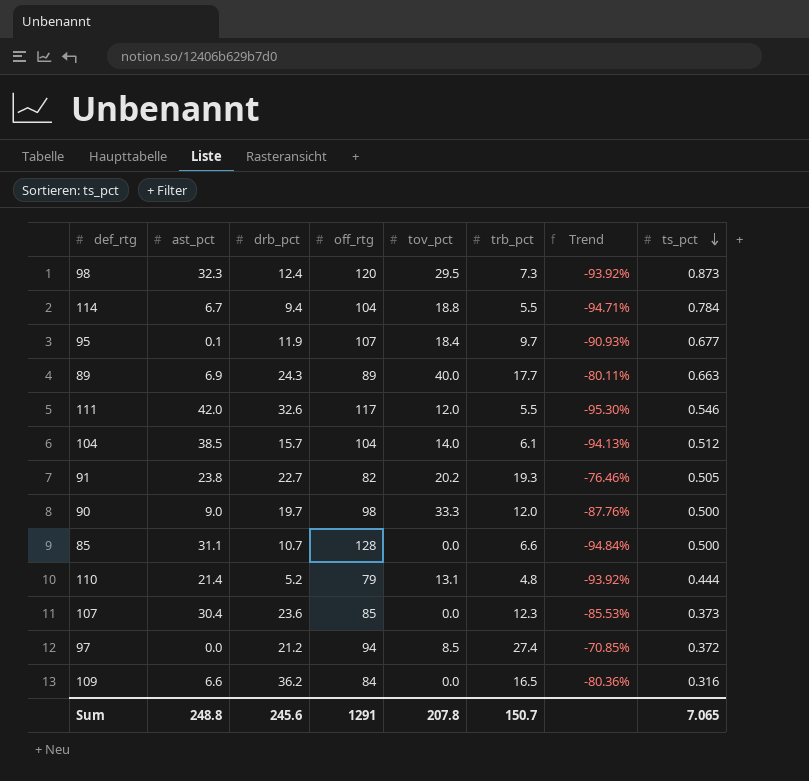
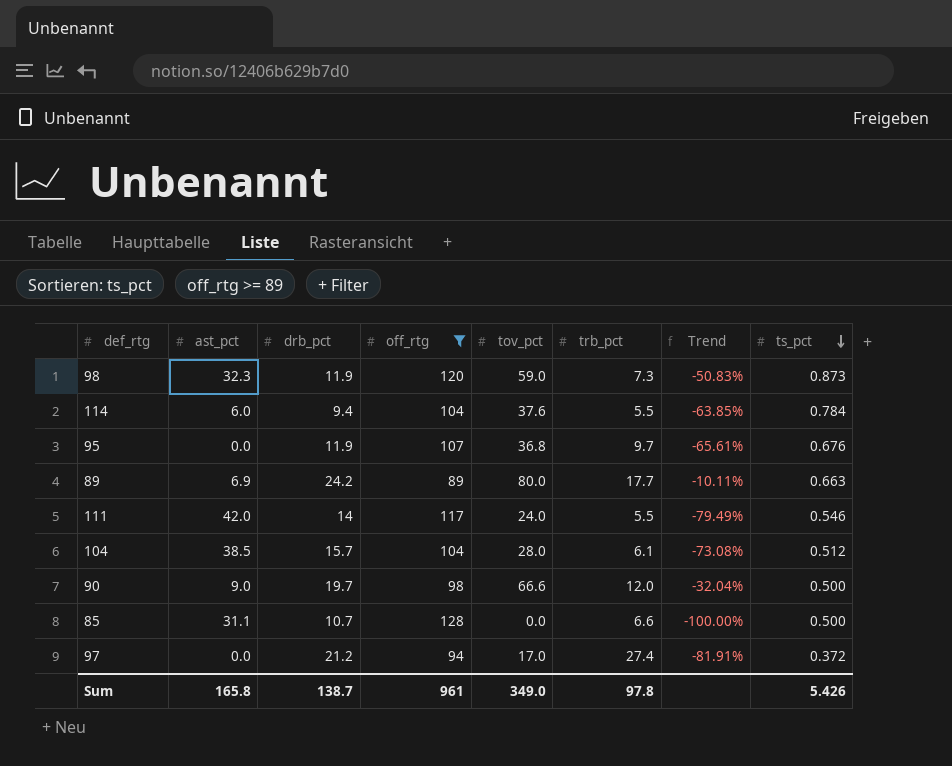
filter: none -> off_rtg >= 89
column Trend | formula: ([trb_pct] - [off_rtg]) / [off_rtg] -> ([tov_pct] - [off_rtg]) / [off_rtg]
98 | drb_pct: 12.4 -> 11.9
98 | tov_pct: 29.5 -> 59.0
114 | ast_pct: 6.7 -> 6.0
114 | tov_pct: 18.8 -> 37.6
95 | ast_pct: 0.1 -> 0.0
95 | tov_pct: 18.4 -> 36.8
95 | ts_pct: 0.677 -> 0.676
89 | drb_pct: 24.3 -> 24.2
89 | tov_pct: 40.0 -> 80.0
111 | drb_pct: 32.6 -> 14
111 | tov_pct: 12.0 -> 24.0
104 | tov_pct: 14.0 -> 28.0
90 | tov_pct: 33.3 -> 66.6
97 | tov_pct: 8.5 -> 17.0
Sum | ast_pct: 248.8 -> 165.8
Sum | drb_pct: 245.6 -> 138.7
Sum | off_rtg: 1291 -> 961
Sum | tov_pct: 207.8 -> 349.0
Sum | trb_pct: 150.7 -> 97.8
Sum | ts_pct: 7.065 -> 5.426

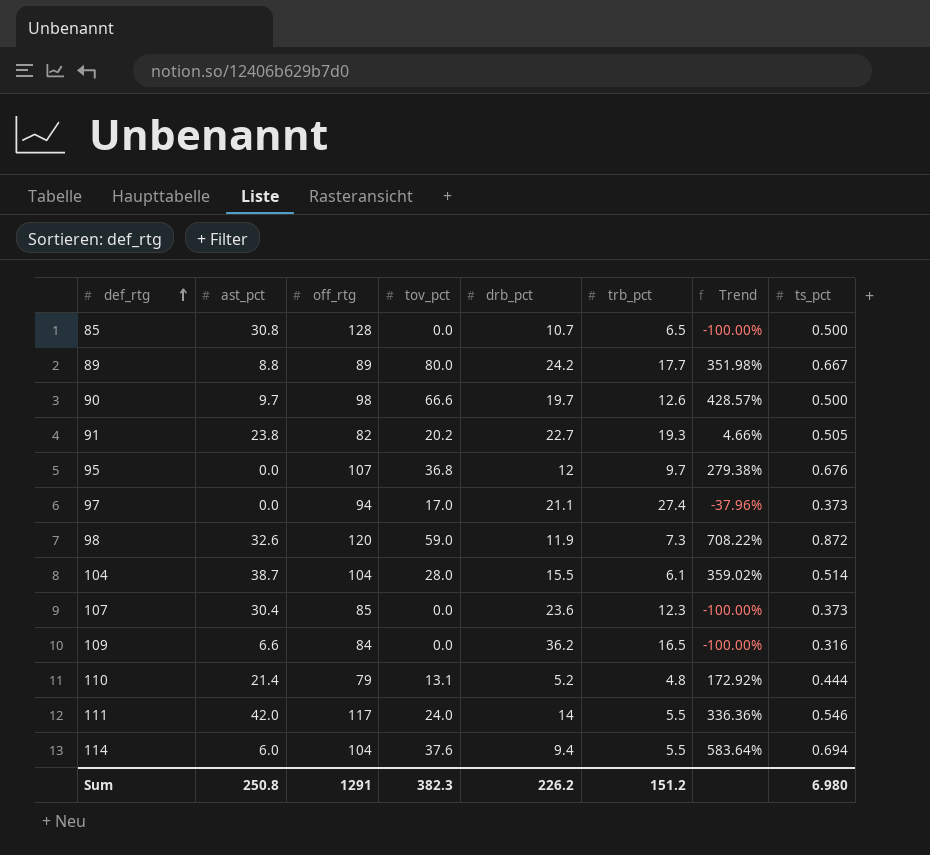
filter: off_rtg >= 89 -> none
row order: ts_pct descending -> def_rtg ascending
column drb_pct | position: 3 -> 5
column Trend | formula: ([tov_pct] - [off_rtg]) / [off_rtg] -> ([tov_pct] - [trb_pct]) / [trb_pct]
85 | ast_pct: 31.1 -> 30.8
85 | trb_pct: 6.6 -> 6.5
89 | ast_pct: 6.9 -> 8.8
89 | ts_pct: 0.663 -> 0.667
90 | ast_pct: 9.0 -> 9.7
90 | trb_pct: 12.0 -> 12.6
95 | drb_pct: 11.9 -> 12
97 | drb_pct: 21.2 -> 21.1
97 | ts_pct: 0.372 -> 0.373
98 | ast_pct: 32.3 -> 32.6
98 | ts_pct: 0.873 -> 0.872
104 | ast_pct: 38.5 -> 38.7
104 | drb_pct: 15.7 -> 15.5
104 | ts_pct: 0.512 -> 0.514
114 | ts_pct: 0.784 -> 0.694
Sum | ast_pct: 165.8 -> 250.8
Sum | off_rtg: 961 -> 1291
Sum | tov_pct: 349.0 -> 382.3
Sum | drb_pct: 138.7 -> 226.2
Sum | trb_pct: 97.8 -> 151.2
Sum | ts_pct: 5.426 -> 6.980

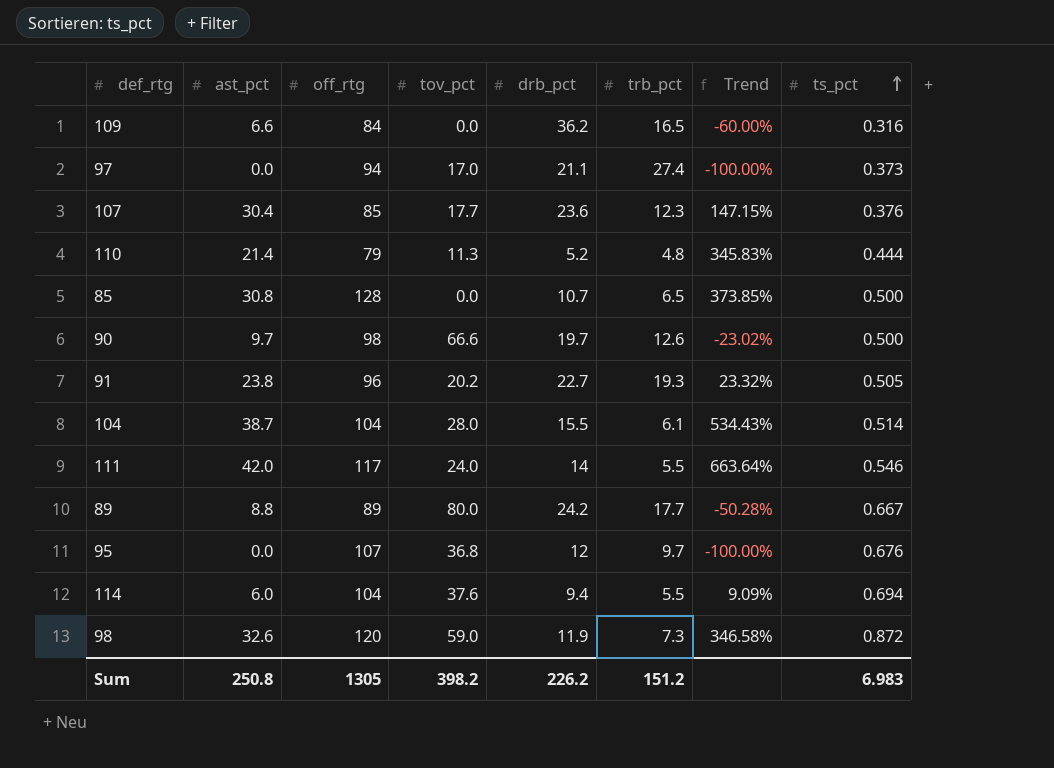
row order: def_rtg ascending -> ts_pct ascending
column Trend | formula: ([tov_pct] - [trb_pct]) / [trb_pct] -> ([ast_pct] - [trb_pct]) / [trb_pct]
107 | tov_pct: 0.0 -> 17.7
107 | ts_pct: 0.373 -> 0.376
110 | tov_pct: 13.1 -> 11.3
91 | off_rtg: 82 -> 96
Sum | off_rtg: 1291 -> 1305
Sum | tov_pct: 382.3 -> 398.2
Sum | ts_pct: 6.980 -> 6.983

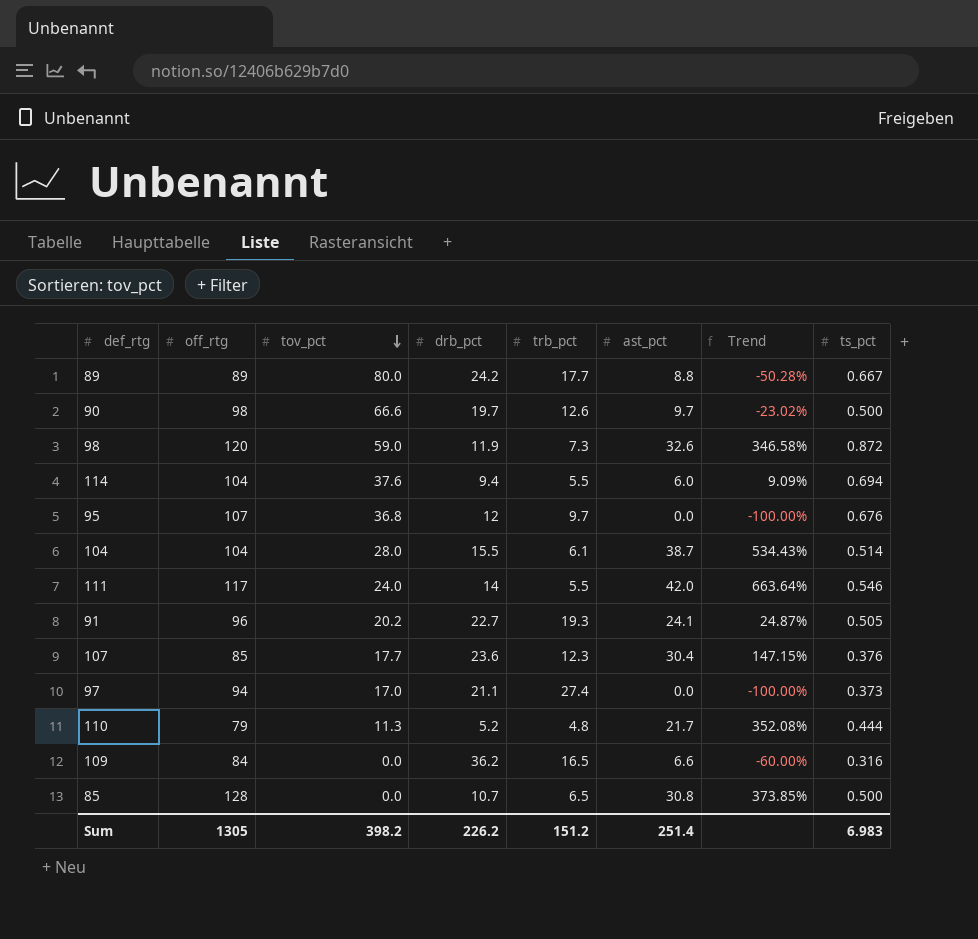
row order: ts_pct ascending -> tov_pct descending
column ast_pct | position: 2 -> 6
91 | ast_pct: 23.8 -> 24.1
91 | Trend: 23.32% -> 24.87%
110 | ast_pct: 21.4 -> 21.7
110 | Trend: 345.83% -> 352.08%
Sum | ast_pct: 250.8 -> 251.4

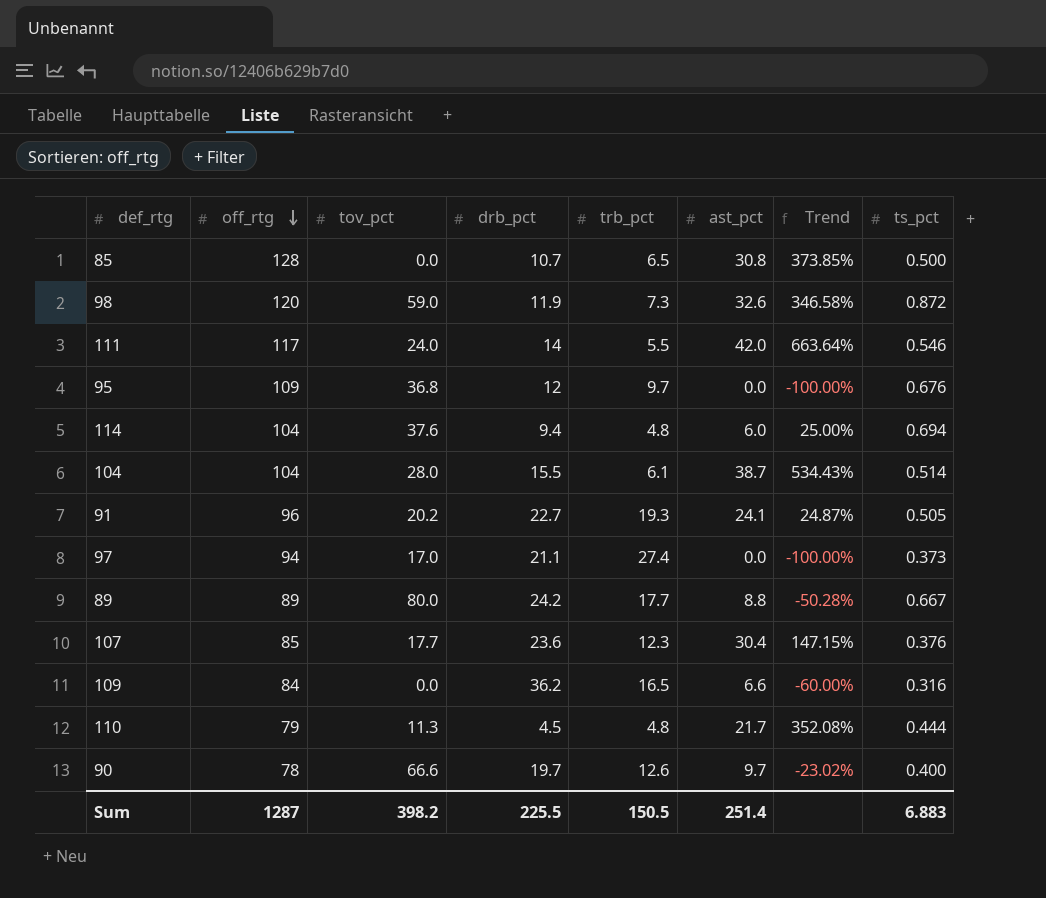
row order: tov_pct descending -> off_rtg descending
95 | off_rtg: 107 -> 109
114 | trb_pct: 5.5 -> 4.8
114 | Trend: 9.09% -> 25.00%
110 | drb_pct: 5.2 -> 4.5
90 | off_rtg: 98 -> 78
90 | ts_pct: 0.500 -> 0.400
Sum | off_rtg: 1305 -> 1287
Sum | drb_pct: 226.2 -> 225.5
Sum | trb_pct: 151.2 -> 150.5
Sum | ts_pct: 6.983 -> 6.883

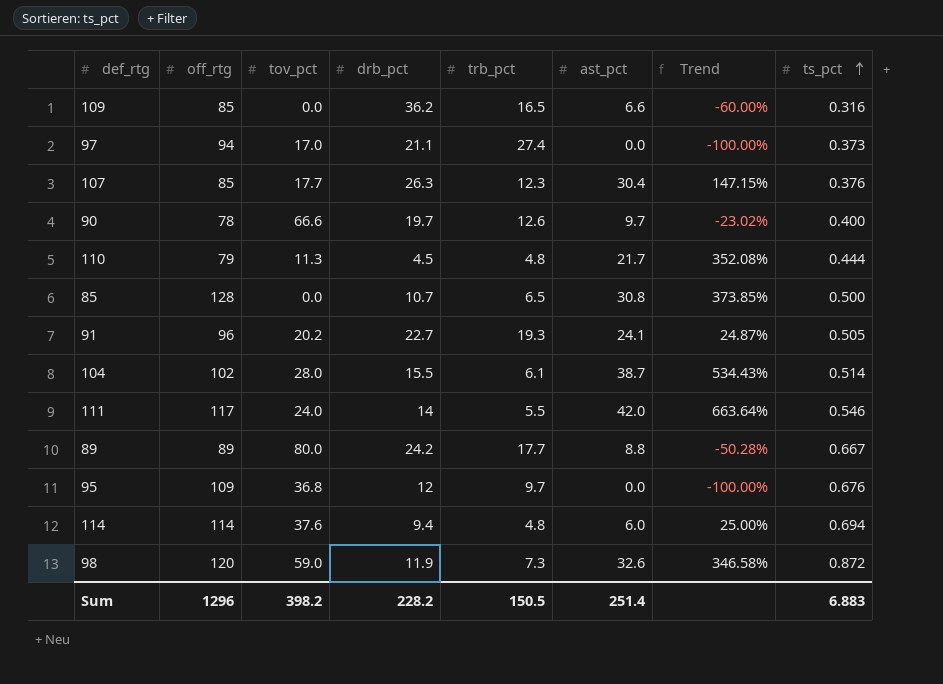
row order: off_rtg descending -> ts_pct ascending
109 | off_rtg: 84 -> 85
107 | drb_pct: 23.6 -> 26.3
104 | off_rtg: 104 -> 102
114 | off_rtg: 104 -> 114
Sum | off_rtg: 1287 -> 1296
Sum | drb_pct: 225.5 -> 228.2

